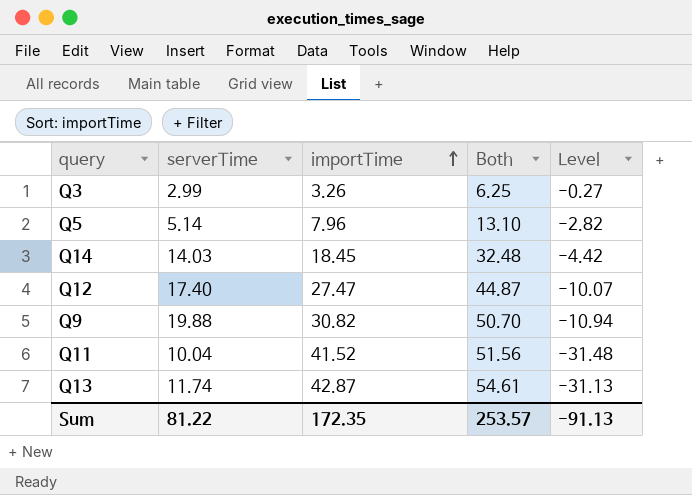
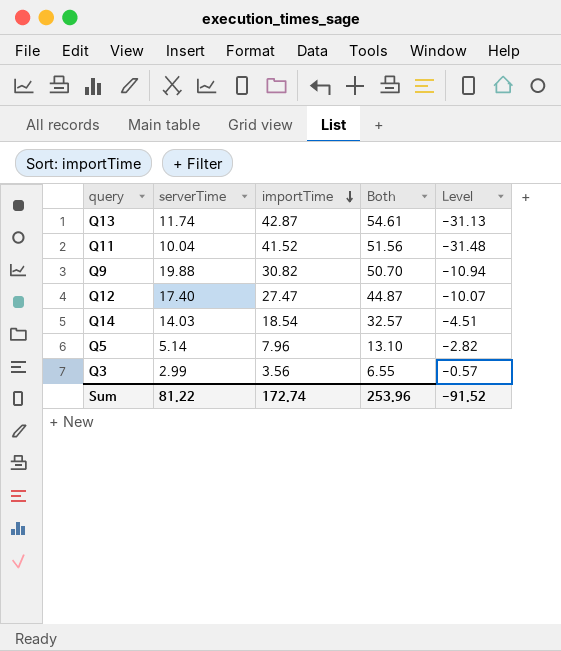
row order: importTime ascending -> importTime descending
Q14 | importTime: 18.45 -> 18.54
Q14 | Both: 32.48 -> 32.57
Q14 | Level: -4.42 -> -4.51
Q3 | importTime: 3.26 -> 3.56
Q3 | Both: 6.25 -> 6.55
Q3 | Level: -0.27 -> -0.57
Sum | importTime: 172.35 -> 172.74
Sum | Both: 253.57 -> 253.96
Sum | Level: -91.13 -> -91.52

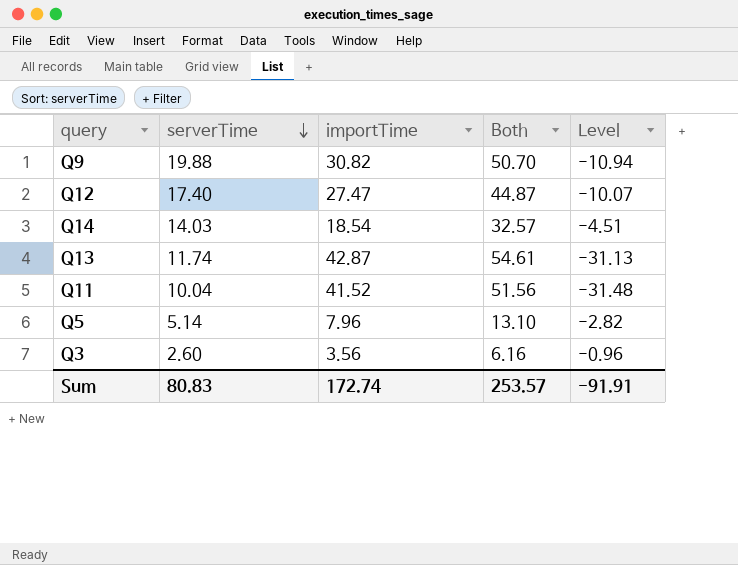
row order: importTime descending -> serverTime descending
Q3 | serverTime: 2.99 -> 2.60
Q3 | Both: 6.55 -> 6.16
Q3 | Level: -0.57 -> -0.96
Sum | serverTime: 81.22 -> 80.83
Sum | Both: 253.96 -> 253.57
Sum | Level: -91.52 -> -91.91

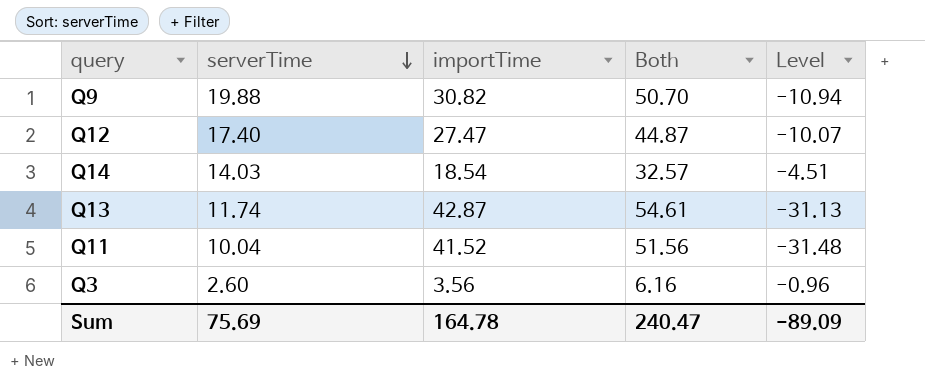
row Q5: 5.14 | 7.96 | 13.10 | -2.82 -> none
Sum | serverTime: 80.83 -> 75.69
Sum | importTime: 172.74 -> 164.78
Sum | Both: 253.57 -> 240.47
Sum | Level: -91.91 -> -89.09

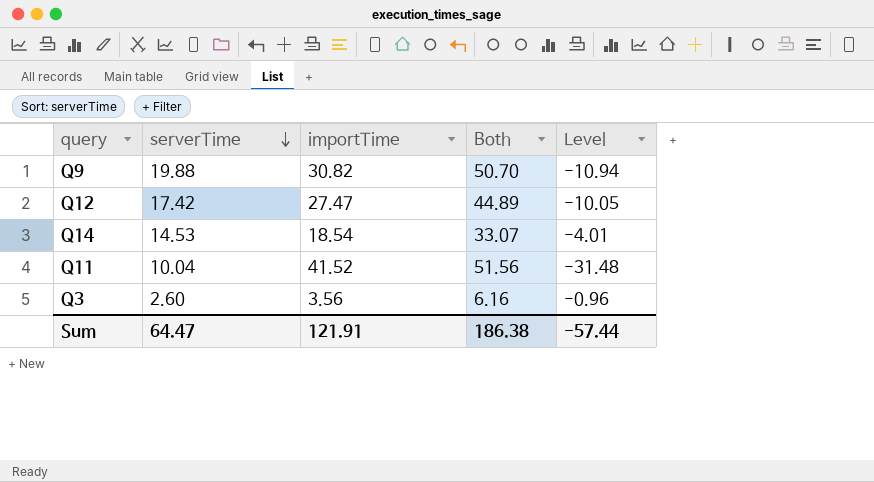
row Q13: 11.74 | 42.87 | 54.61 | -31.13 -> none
Q12 | serverTime: 17.40 -> 17.42
Q12 | Both: 44.87 -> 44.89
Q12 | Level: -10.07 -> -10.05
Q14 | serverTime: 14.03 -> 14.53
Q14 | Both: 32.57 -> 33.07
Q14 | Level: -4.51 -> -4.01
Sum | serverTime: 75.69 -> 64.47
Sum | importTime: 164.78 -> 121.91
Sum | Both: 240.47 -> 186.38
Sum | Level: -89.09 -> -57.44

